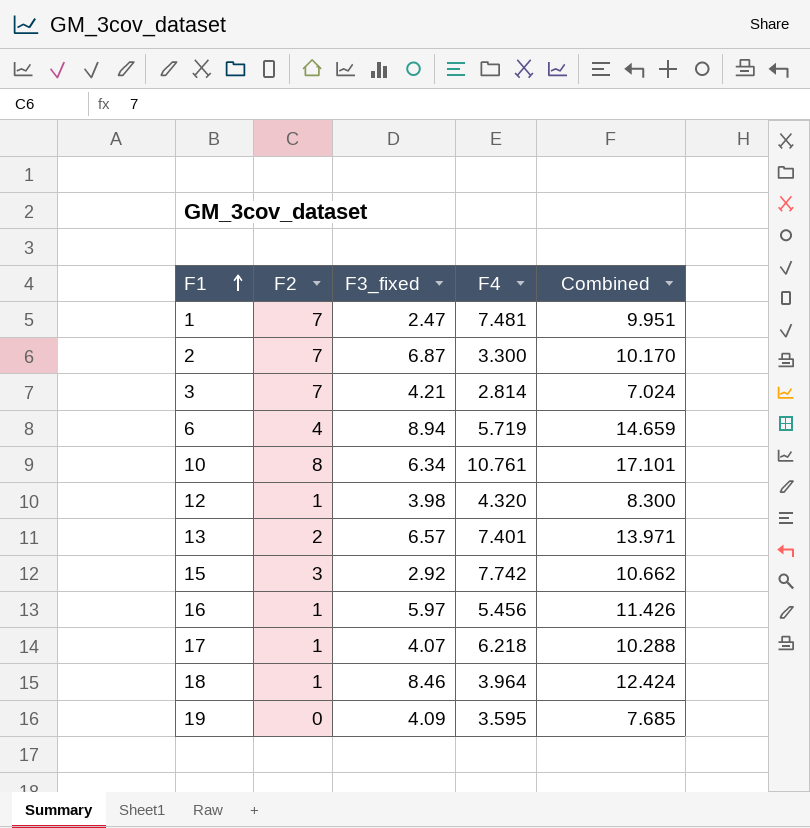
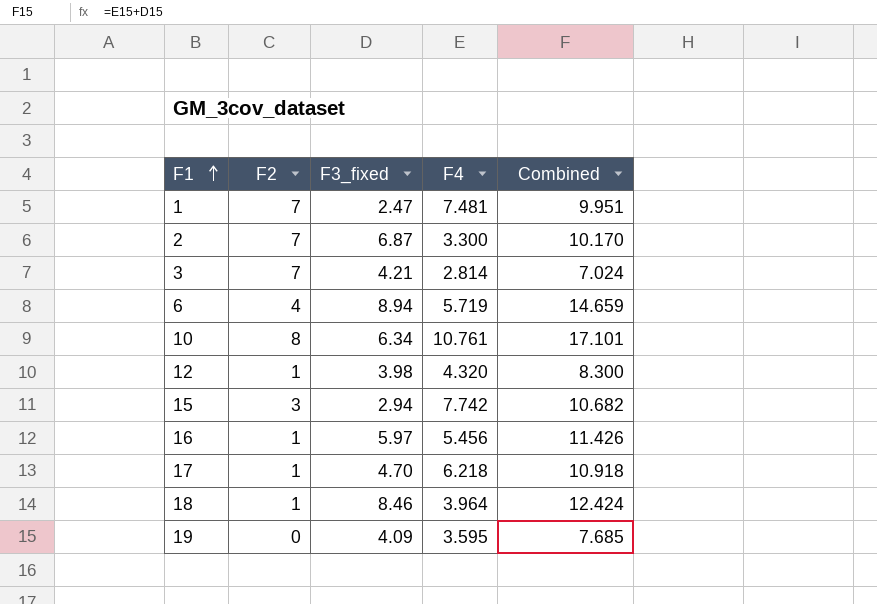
row 13: 2 | 6.57 | 7.401 | 13.971 -> none
15 | F3_fixed: 2.92 -> 2.94
15 | Combined: 10.662 -> 10.682
17 | F3_fixed: 4.07 -> 4.70
17 | Combined: 10.288 -> 10.918

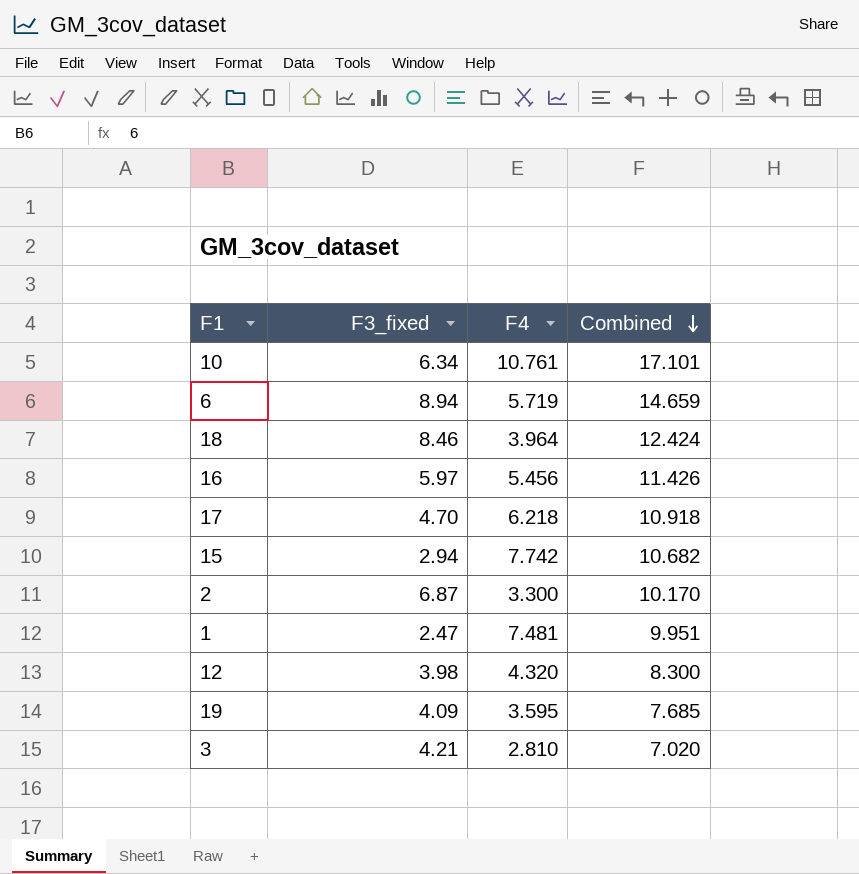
row order: F1 ascending -> Combined descending
column F2 | position: 2 -> none
3 | F4: 2.814 -> 2.810
3 | Combined: 7.024 -> 7.020

